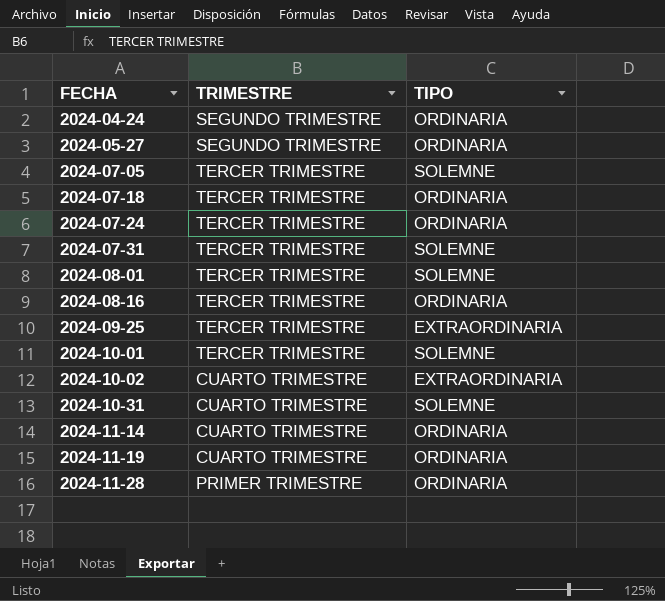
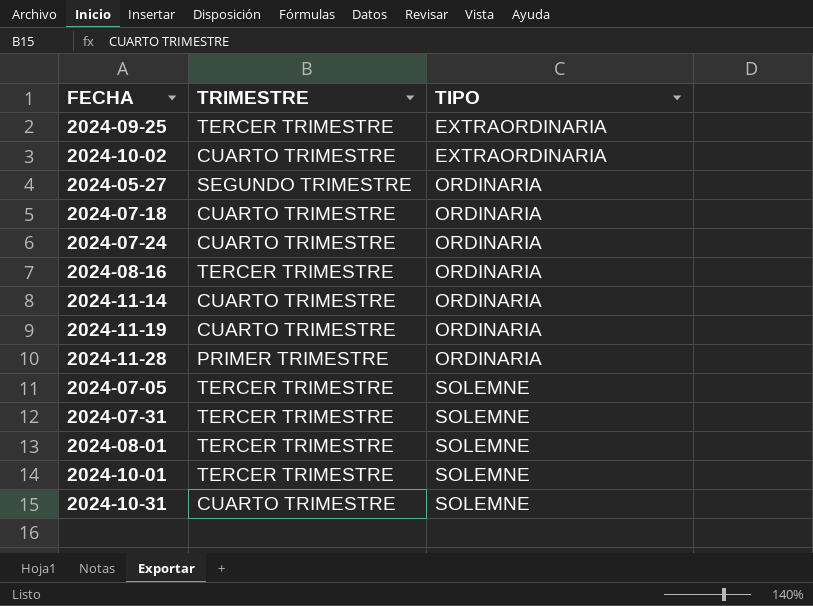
row order: FECHA ascending -> TIPO ascending
row 2024-04-24: SEGUNDO TRIMESTRE | ORDINARIA -> none
2024-07-18 | TRIMESTRE: TERCER TRIMESTRE -> CUARTO TRIMESTRE
2024-07-24 | TRIMESTRE: TERCER TRIMESTRE -> CUARTO TRIMESTRE

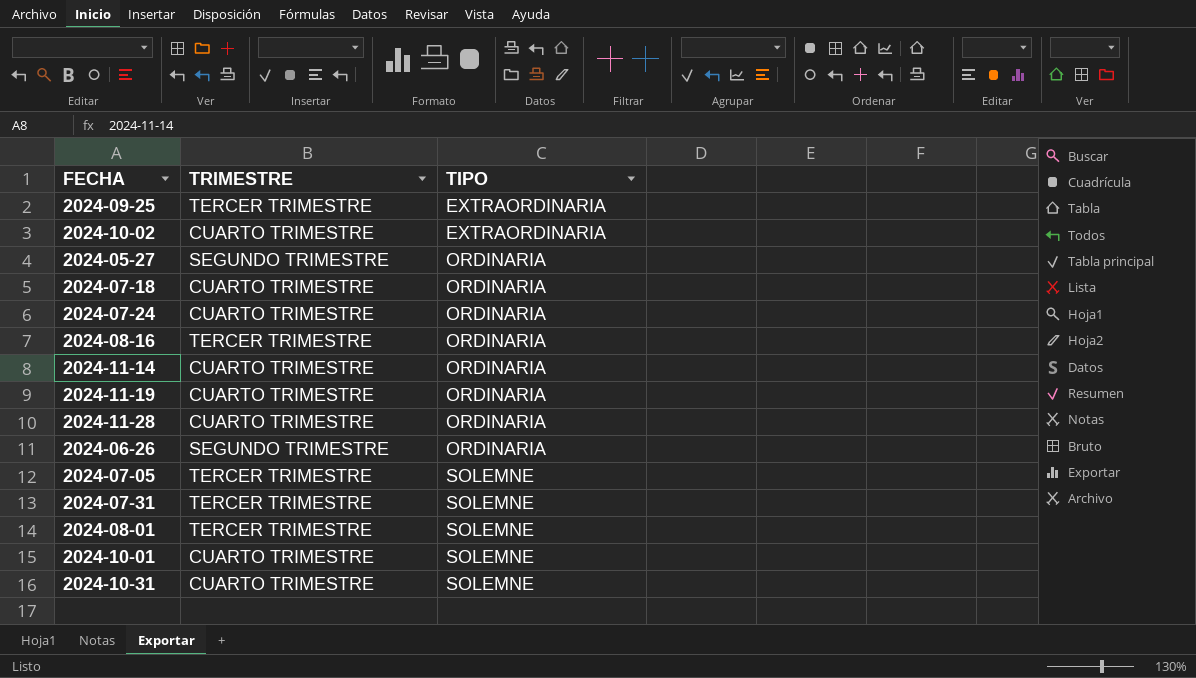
2024-11-28 | TRIMESTRE: PRIMER TRIMESTRE -> CUARTO TRIMESTRE
row 2024-06-26: none -> SEGUNDO TRIMESTRE | ORDINARIA
2024-10-01 | TRIMESTRE: TERCER TRIMESTRE -> CUARTO TRIMESTRE

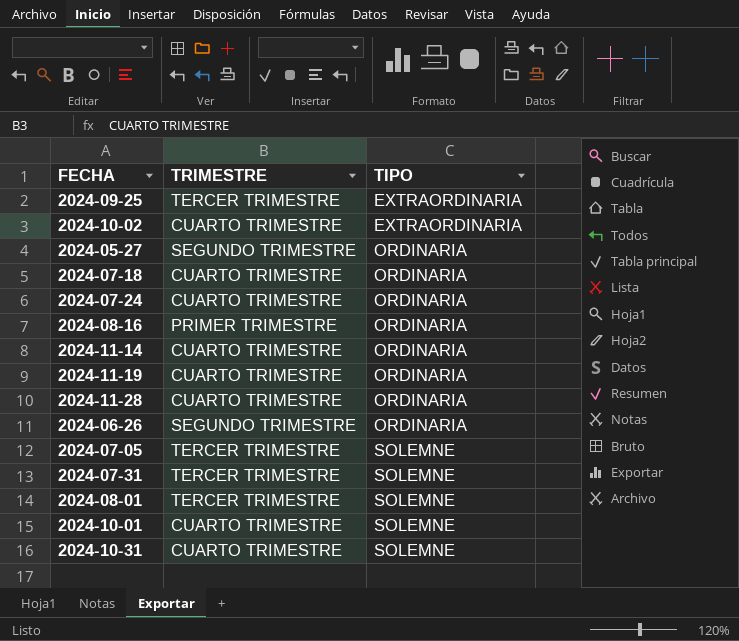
2024-08-16 | TRIMESTRE: TERCER TRIMESTRE -> PRIMER TRIMESTRE

